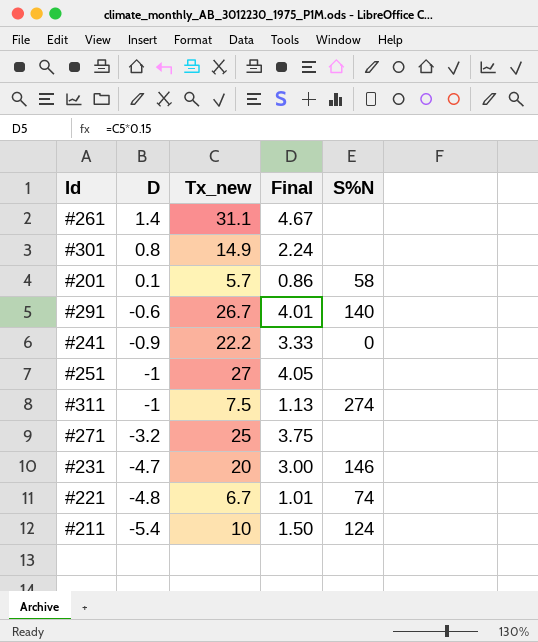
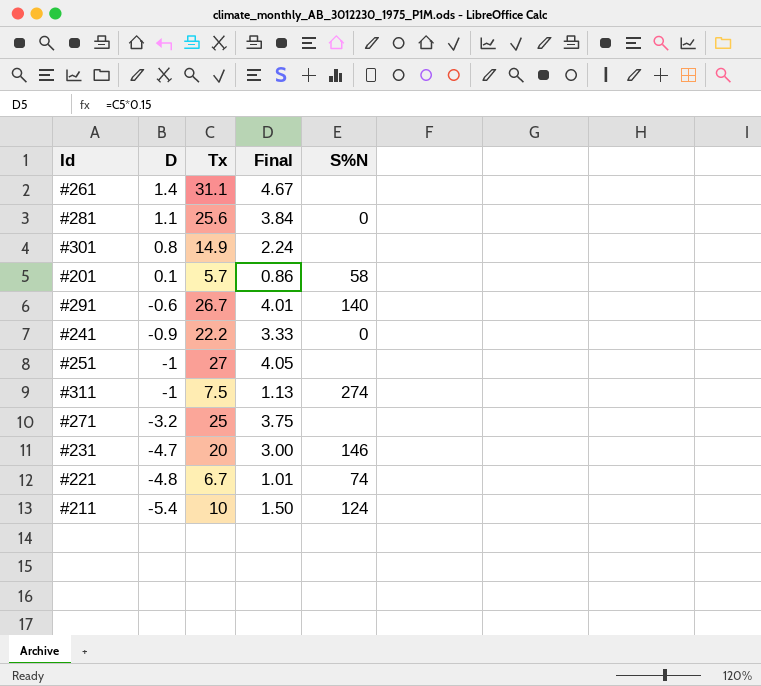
column name: Tx_new -> Tx
row #281: none -> 1.1 | 25.6 | 3.84 | 0

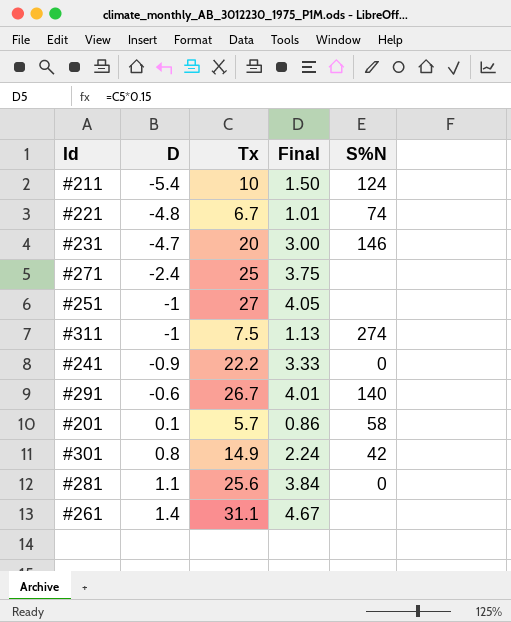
row order: D descending -> D ascending
#271 | D: -3.2 -> -2.4
#301 | S%N: none -> 42

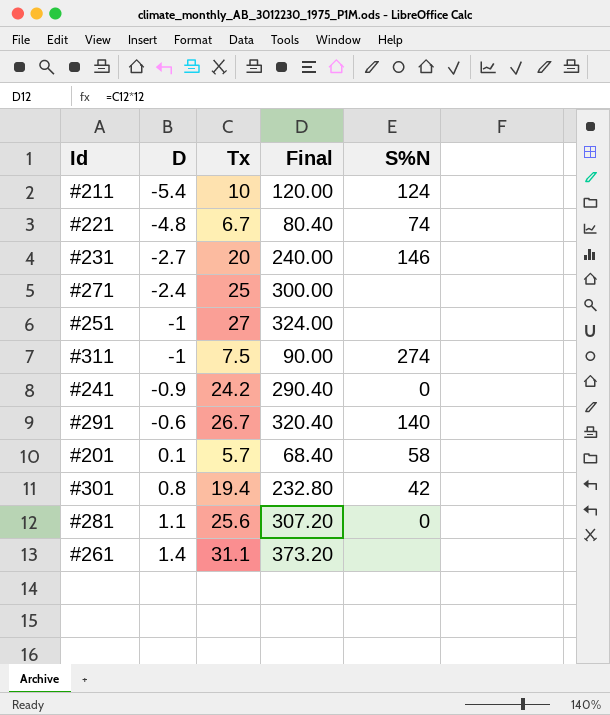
column Final | formula: [Tx] * 0.15 -> [Tx] * 12
#231 | D: -4.7 -> -2.7
#241 | Tx: 22.2 -> 24.2
#301 | Tx: 14.9 -> 19.4

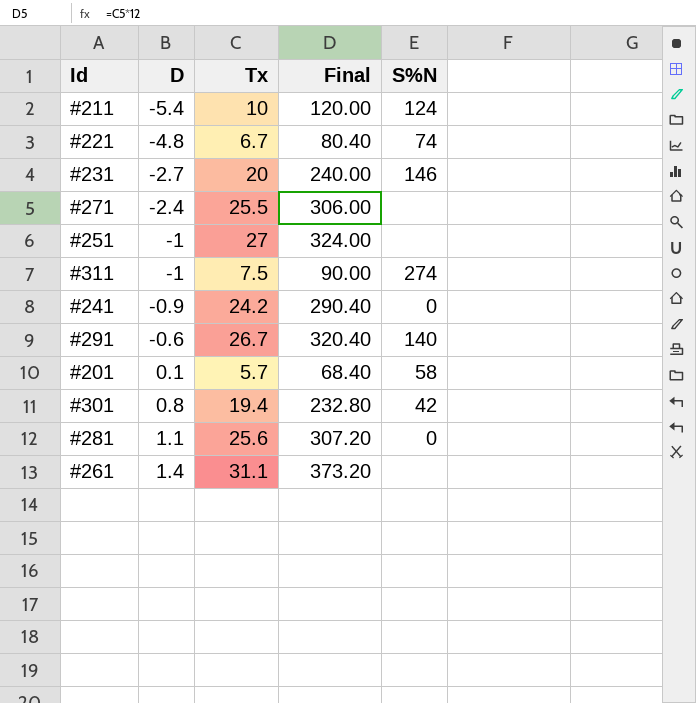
#271 | Tx: 25 -> 25.5
#271 | Final: 300.00 -> 306.00

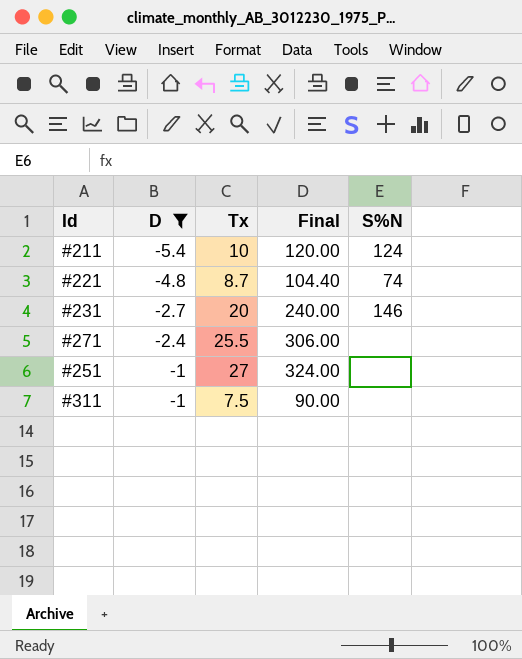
filter: none -> D <= -1
#221 | Tx: 6.7 -> 8.7
#221 | Final: 80.40 -> 104.40
#311 | S%N: 274 -> none

